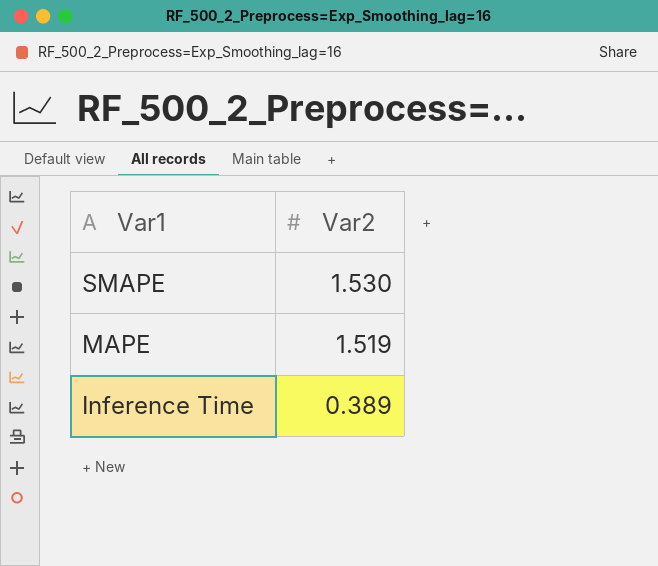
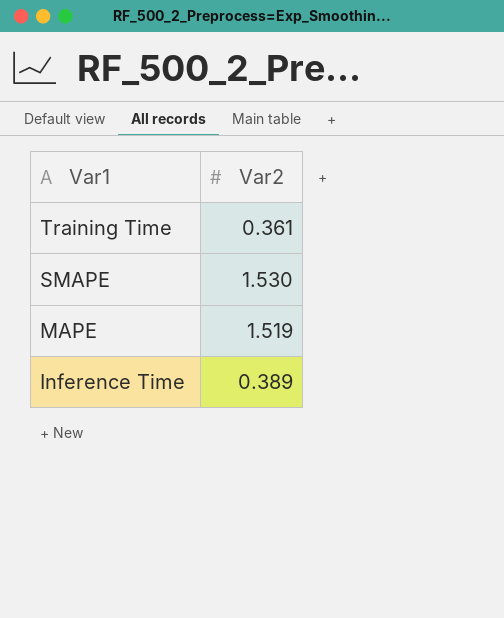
row Training Time: none -> 0.361

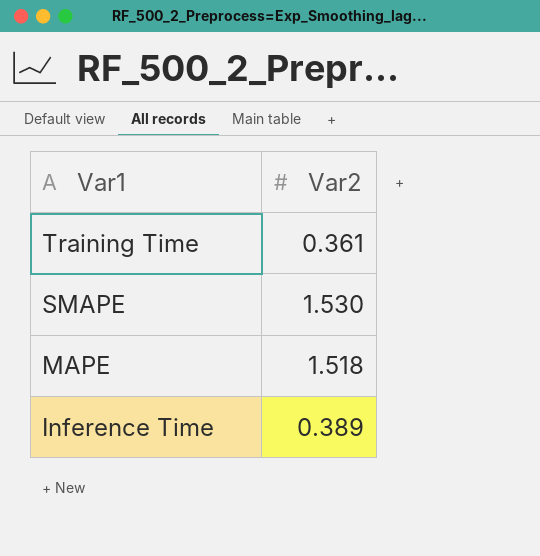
MAPE | Var2: 1.519 -> 1.518

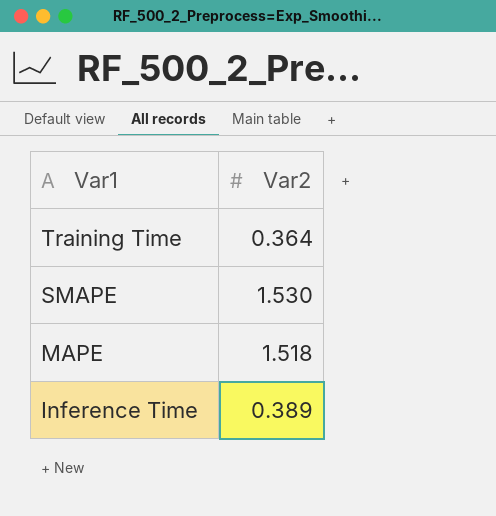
Training Time | Var2: 0.361 -> 0.364

